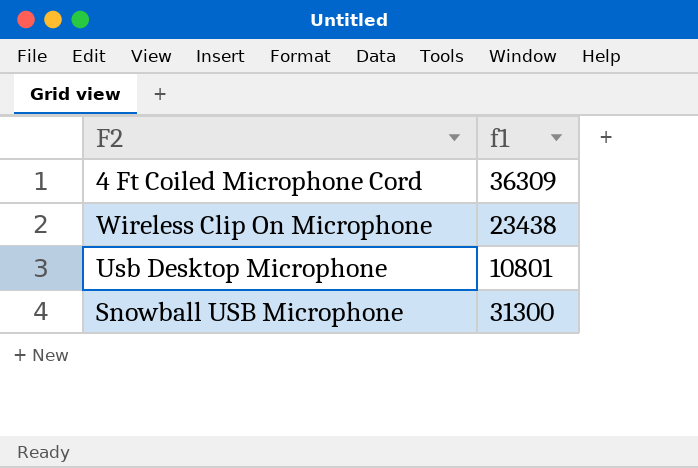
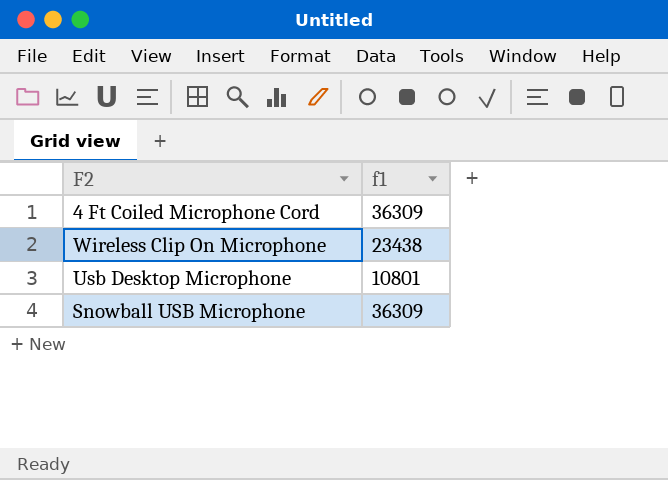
Snowball USB Microphone | f1: 31300 -> 36309

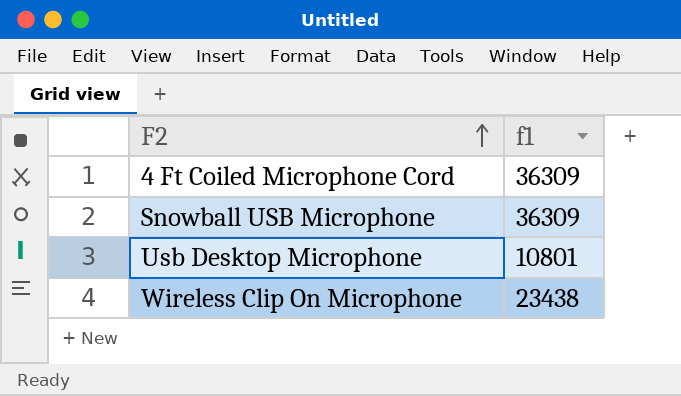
row order: none -> F2 ascending

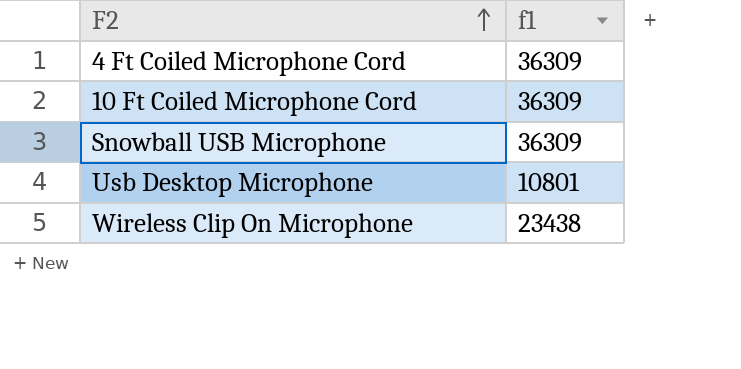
row 10 Ft Coiled Microphone Cord: none -> 36309

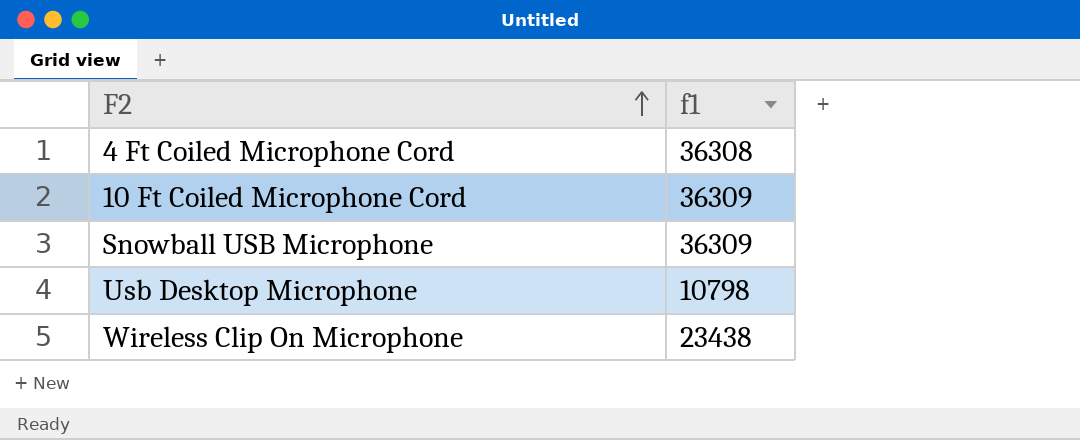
4 Ft Coiled Microphone Cord | f1: 36309 -> 36308
Usb Desktop Microphone | f1: 10801 -> 10798

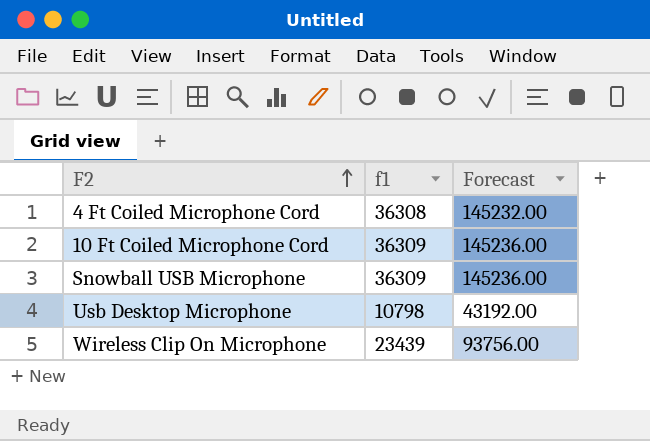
column Forecast | formula: none -> [f1] * 4
Wireless Clip On Microphone | f1: 23438 -> 23439

